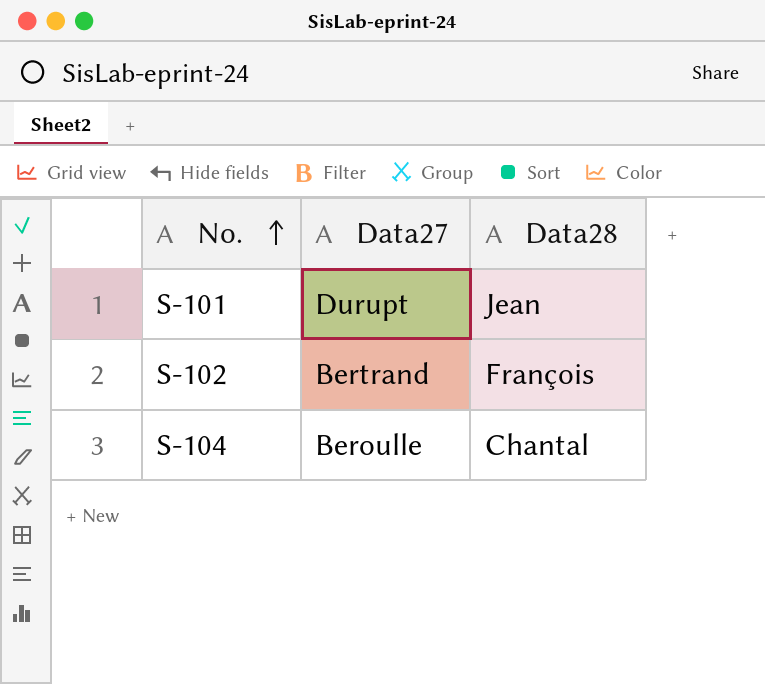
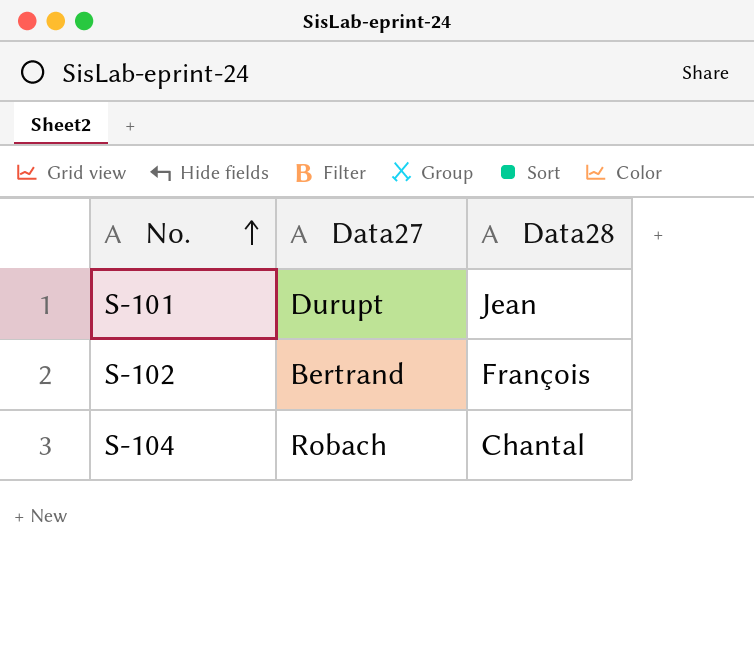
S-104 | Data27: Beroulle -> Robach

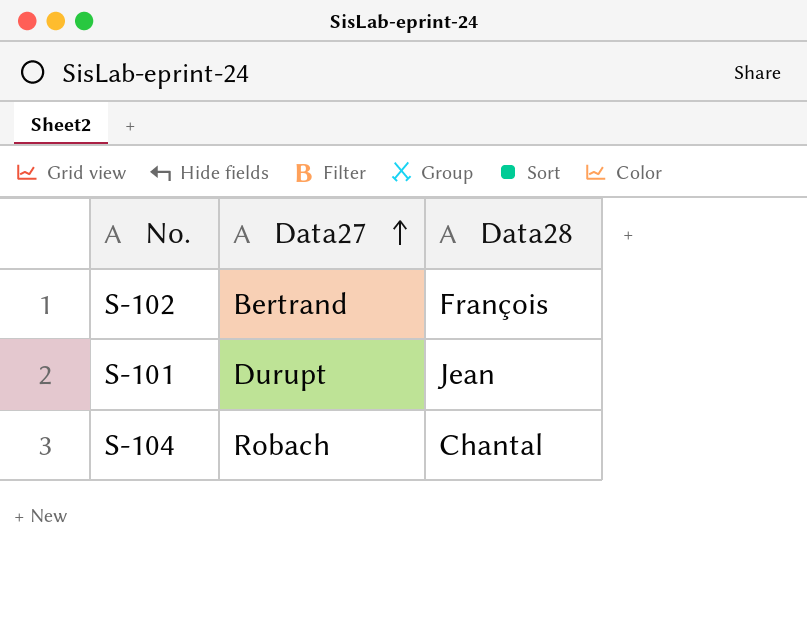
row order: No. ascending -> Data27 ascending

